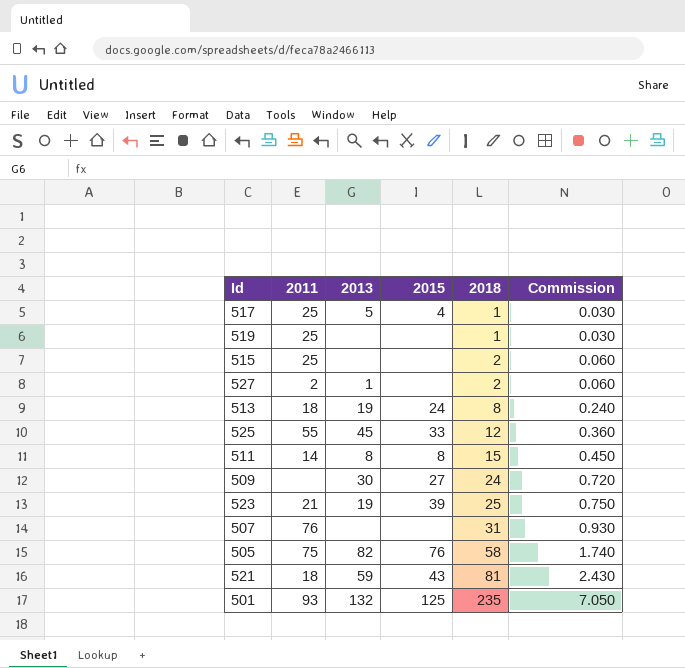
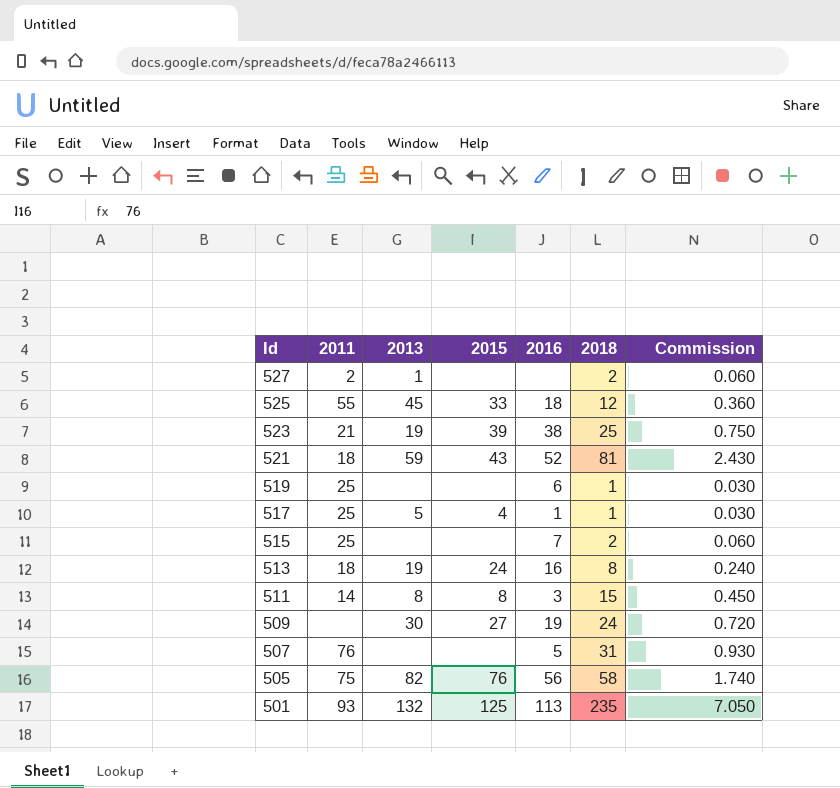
row order: 2018 ascending -> Id descending
column 2016 | position: none -> 5

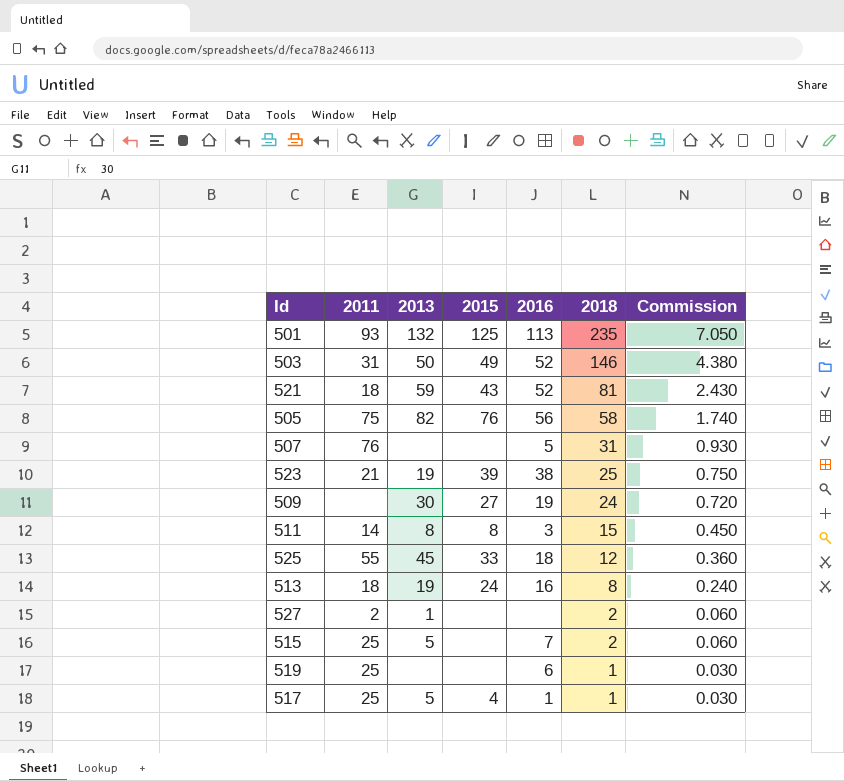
row order: Id descending -> 2018 descending
row 503: none -> 31 | 50 | 49 | 52 | 146 | 4.380
515 | 2013: none -> 5

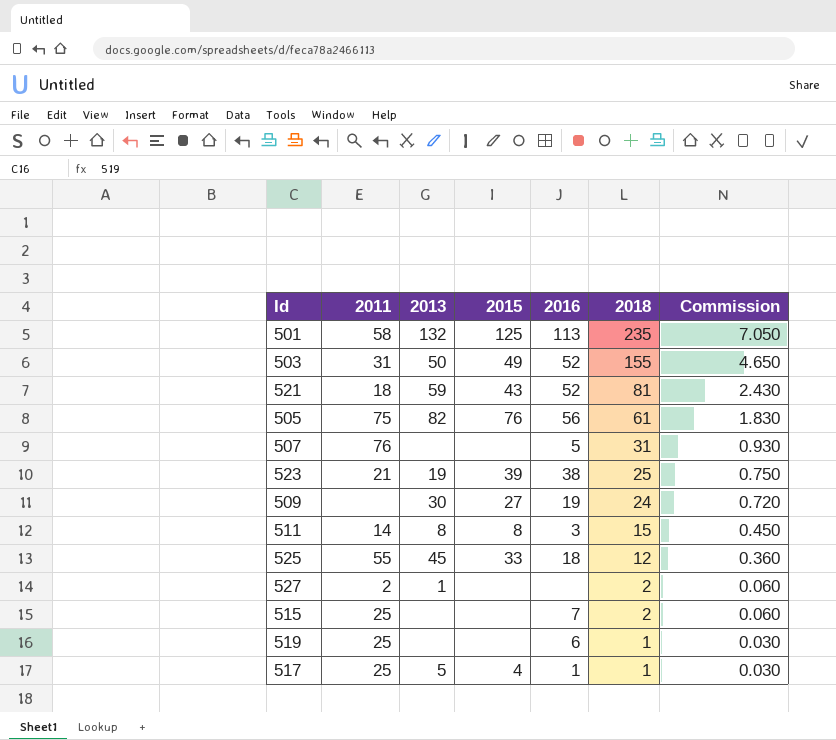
row 513: 18 | 19 | 24 | 16 | 8 | 0.240 -> none
501 | 2011: 93 -> 58
503 | 2018: 146 -> 155
503 | Commission: 4.380 -> 4.650
505 | 2018: 58 -> 61
505 | Commission: 1.740 -> 1.830
515 | 2013: 5 -> none

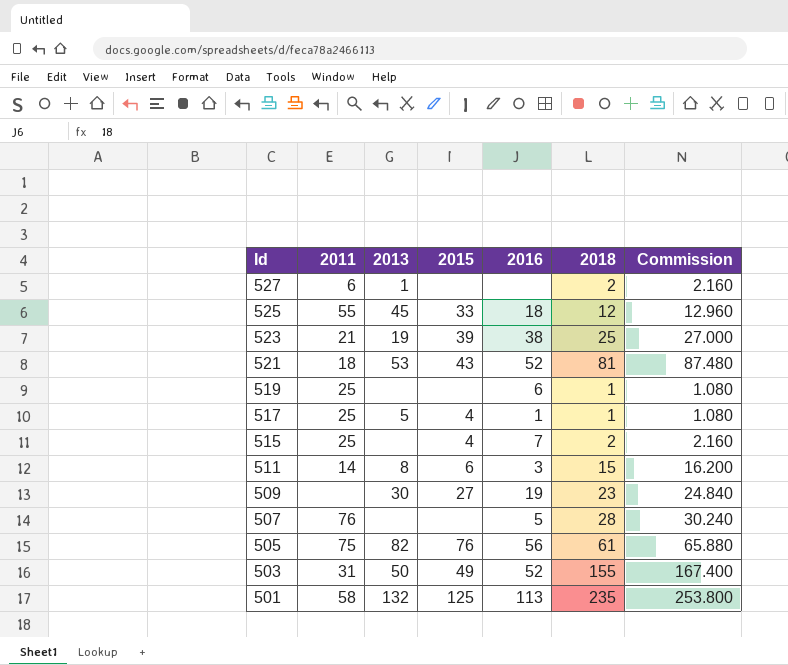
row order: 2018 descending -> Id descending
column Commission | formula: [2018] * 0.03 -> [2018] * 1.08
527 | 2011: 2 -> 6
521 | 2013: 59 -> 53
515 | 2015: none -> 4
511 | 2015: 8 -> 6
509 | 2018: 24 -> 23
507 | 2018: 31 -> 28

